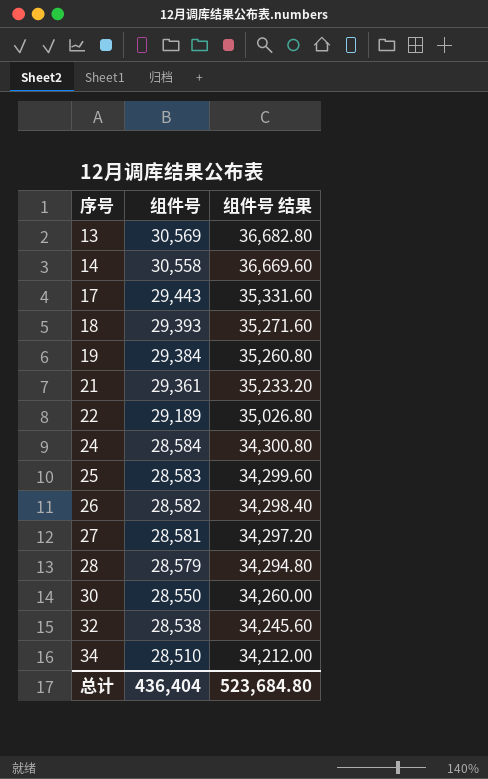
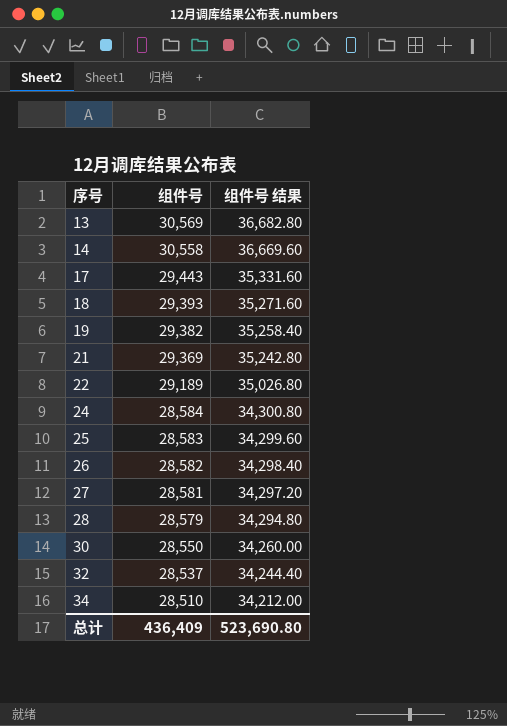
19 | 组件号: 29,384 -> 29,382
19 | 组件号 结果: 35,260.80 -> 35,258.40
21 | 组件号: 29,361 -> 29,369
21 | 组件号 结果: 35,233.20 -> 35,242.80
32 | 组件号: 28,538 -> 28,537
32 | 组件号 结果: 34,245.60 -> 34,244.40
总计 | 组件号: 436,404 -> 436,409
总计 | 组件号 结果: 523,684.80 -> 523,690.80

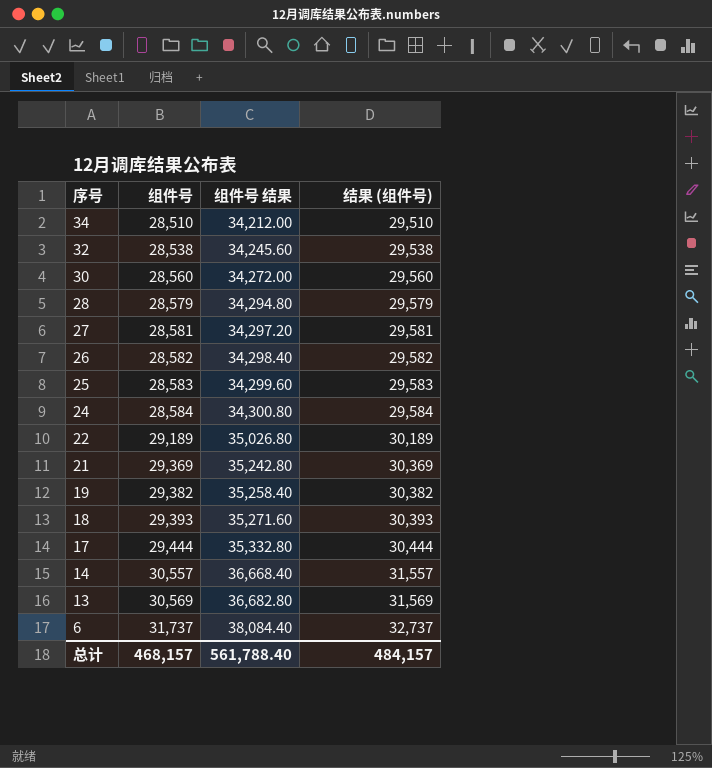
row order: 序号 ascending -> 序号 descending
column 结果 (组件号) | formula: none -> [组件号] + 1000
32 | 组件号: 28,537 -> 28,538
32 | 组件号 结果: 34,244.40 -> 34,245.60
30 | 组件号: 28,550 -> 28,560
30 | 组件号 结果: 34,260.00 -> 34,272.00
17 | 组件号: 29,443 -> 29,444
17 | 组件号 结果: 35,331.60 -> 35,332.80
14 | 组件号: 30,558 -> 30,557
14 | 组件号 结果: 36,669.60 -> 36,668.40
row 6: none -> 31,737 | 38,084.40 | 32,737
总计 | 组件号: 436,409 -> 468,157
总计 | 组件号 结果: 523,690.80 -> 561,788.40

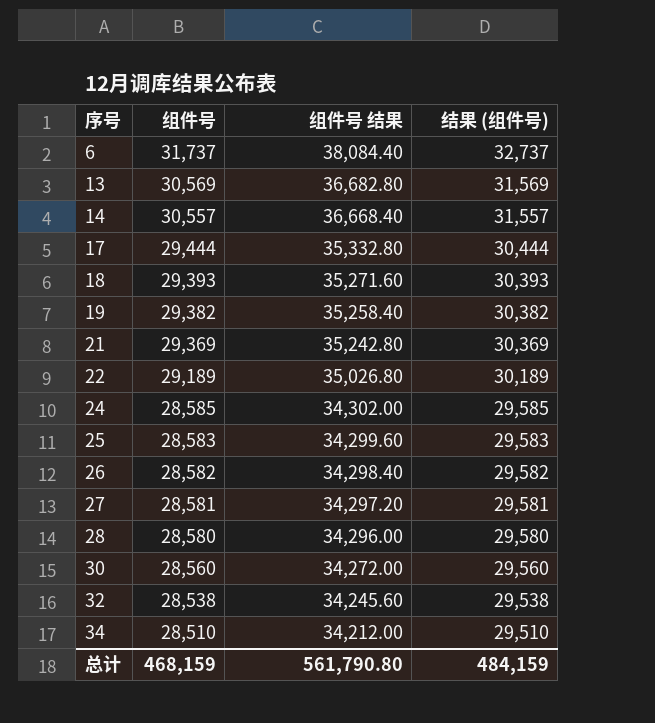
row order: 序号 descending -> 序号 ascending
24 | 组件号: 28,584 -> 28,585
24 | 组件号 结果: 34,300.80 -> 34,302.00
24 | 结果 (组件号): 29,584 -> 29,585
28 | 组件号: 28,579 -> 28,580
28 | 组件号 结果: 34,294.80 -> 34,296.00
28 | 结果 (组件号): 29,579 -> 29,580
总计 | 组件号: 468,157 -> 468,159
总计 | 组件号 结果: 561,788.40 -> 561,790.80
总计 | 结果 (组件号): 484,157 -> 484,159

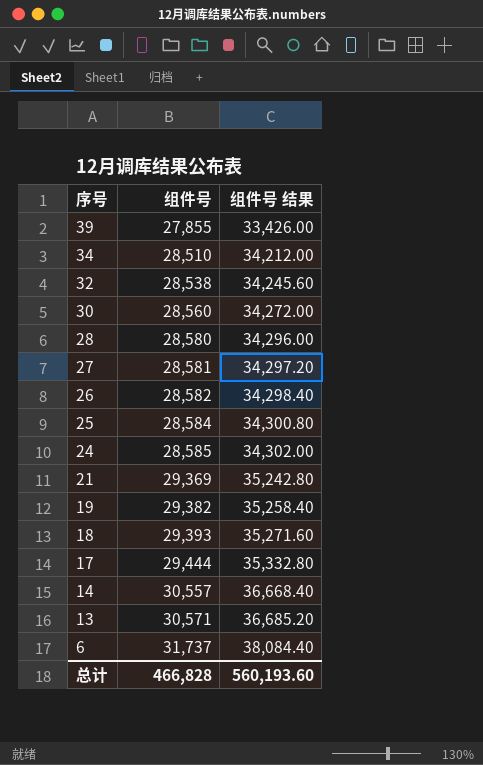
row order: 序号 ascending -> 序号 descending
column 结果 (组件号) | formula: [组件号] + 1000 -> none
row 22: 29,189 | 35,026.80 | 30,189 -> none
row 39: none -> 27,855 | 33,426.00
25 | 组件号: 28,583 -> 28,584
25 | 组件号 结果: 34,299.60 -> 34,300.80
13 | 组件号: 30,569 -> 30,571
13 | 组件号 结果: 36,682.80 -> 36,685.20
总计 | 组件号: 468,159 -> 466,828
总计 | 组件号 结果: 561,790.80 -> 560,193.60

